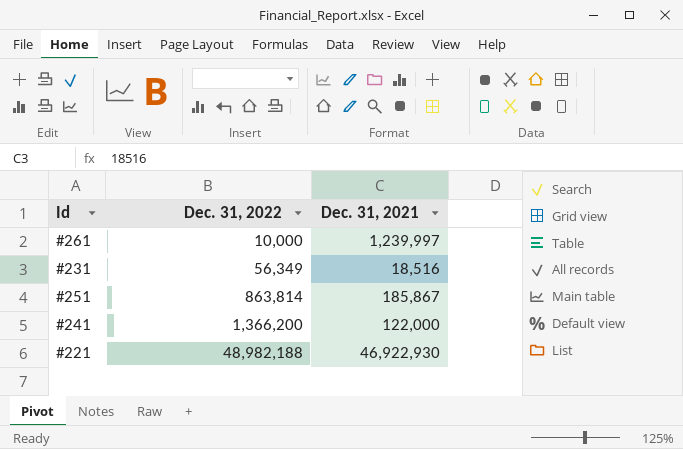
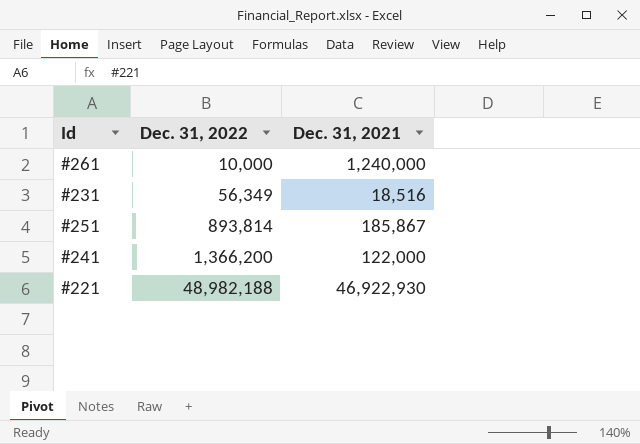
#261 | Dec. 31, 2021: 1,239,997 -> 1,240,000
#251 | Dec. 31, 2022: 863,814 -> 893,814

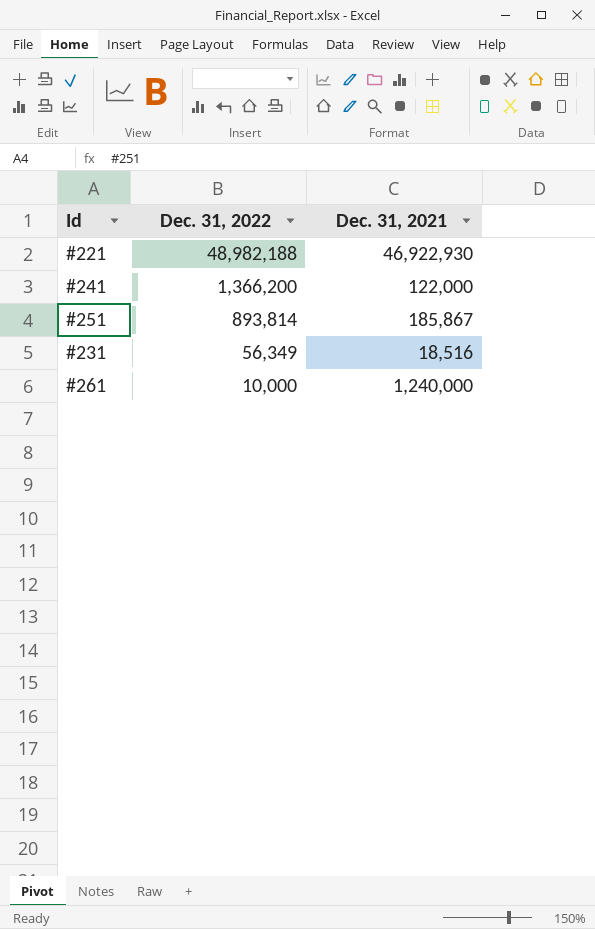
row order: Dec. 31, 2022 ascending -> Dec. 31, 2022 descending

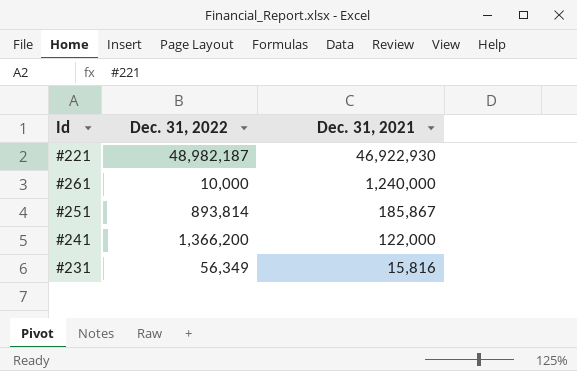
row order: Dec. 31, 2022 descending -> Dec. 31, 2021 descending
#221 | Dec. 31, 2022: 48,982,188 -> 48,982,187
#231 | Dec. 31, 2021: 18,516 -> 15,816

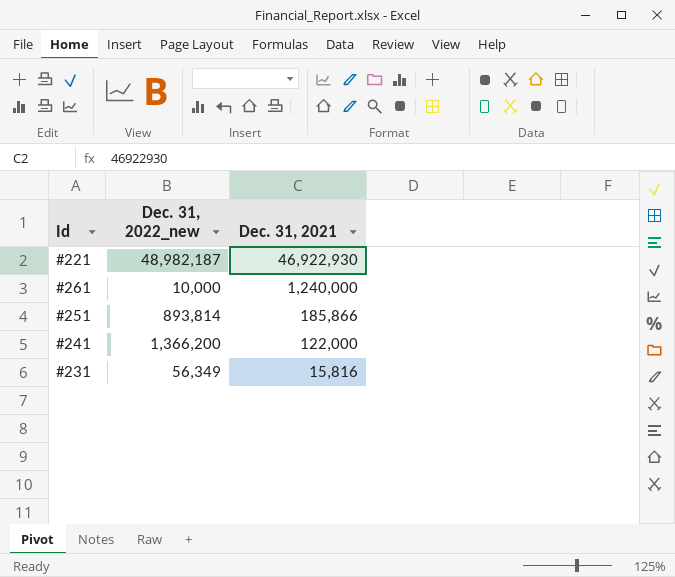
column name: Dec. 31, 2022 -> Dec. 31, 2022_new
#251 | Dec. 31, 2021: 185,867 -> 185,866

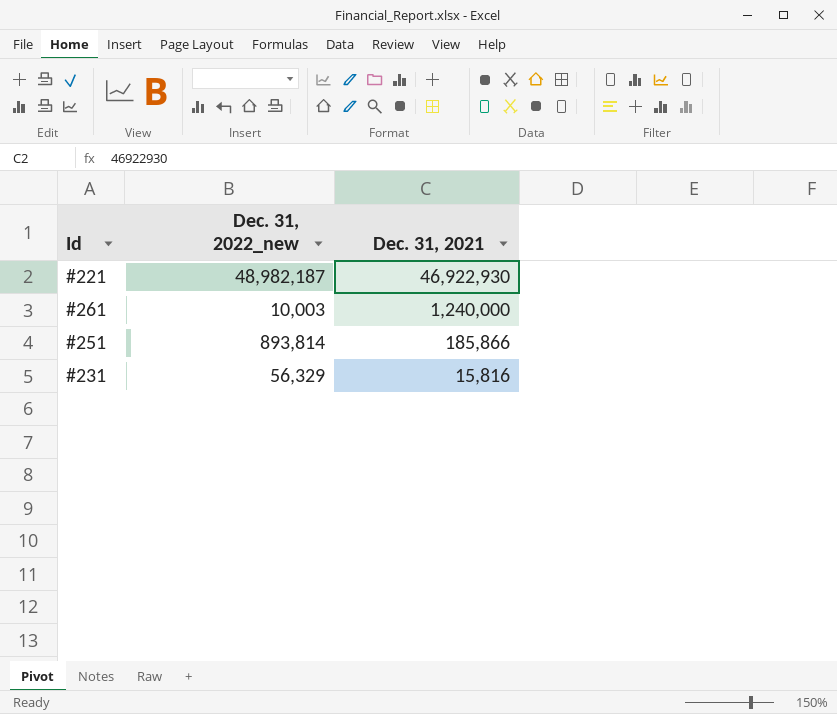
row #241: 1,366,200 | 122,000 -> none
#261 | Dec. 31, 2022_new: 10,000 -> 10,003
#231 | Dec. 31, 2022_new: 56,349 -> 56,329

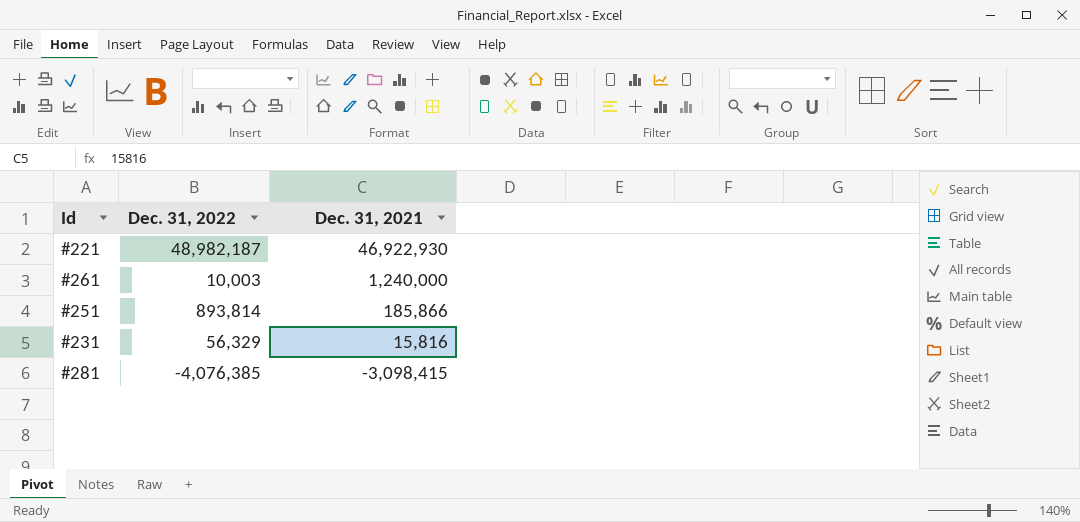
column name: Dec. 31, 2022_new -> Dec. 31, 2022
row #281: none -> -4,076,385 | -3,098,415

